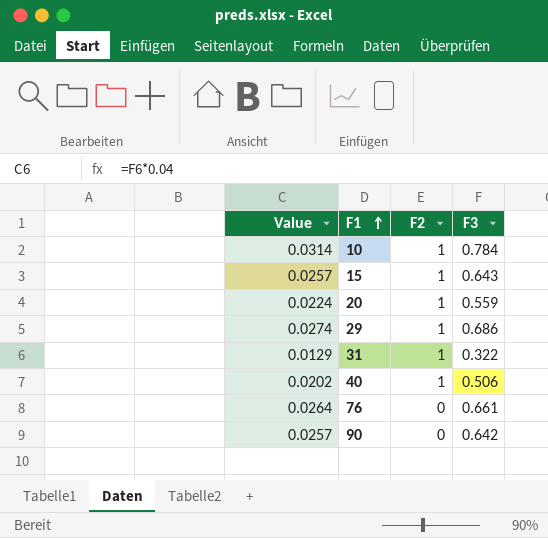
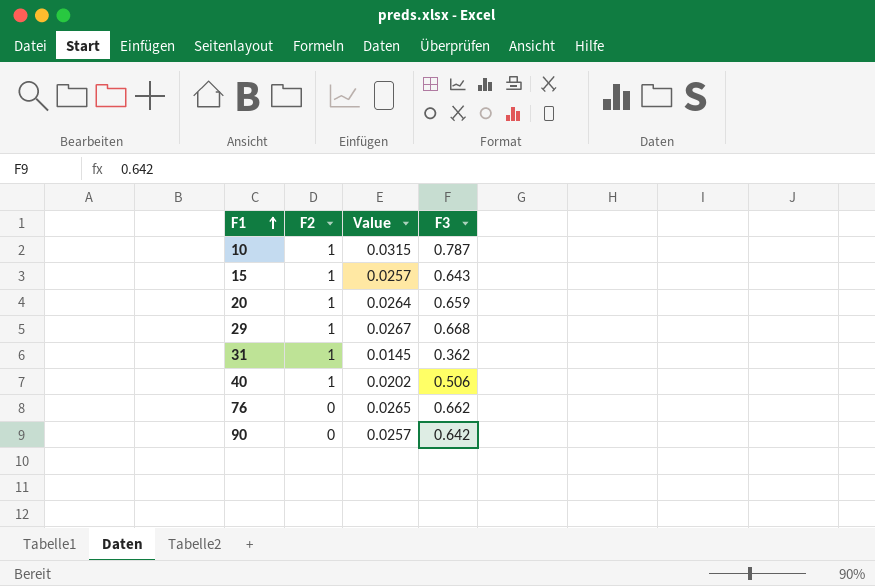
column Value | position: 1 -> 3
10 | Value: 0.0314 -> 0.0315
10 | F3: 0.784 -> 0.787
20 | Value: 0.0224 -> 0.0264
20 | F3: 0.559 -> 0.659
29 | Value: 0.0274 -> 0.0267
29 | F3: 0.686 -> 0.668
31 | Value: 0.0129 -> 0.0145
31 | F3: 0.322 -> 0.362
76 | Value: 0.0264 -> 0.0265
76 | F3: 0.661 -> 0.662

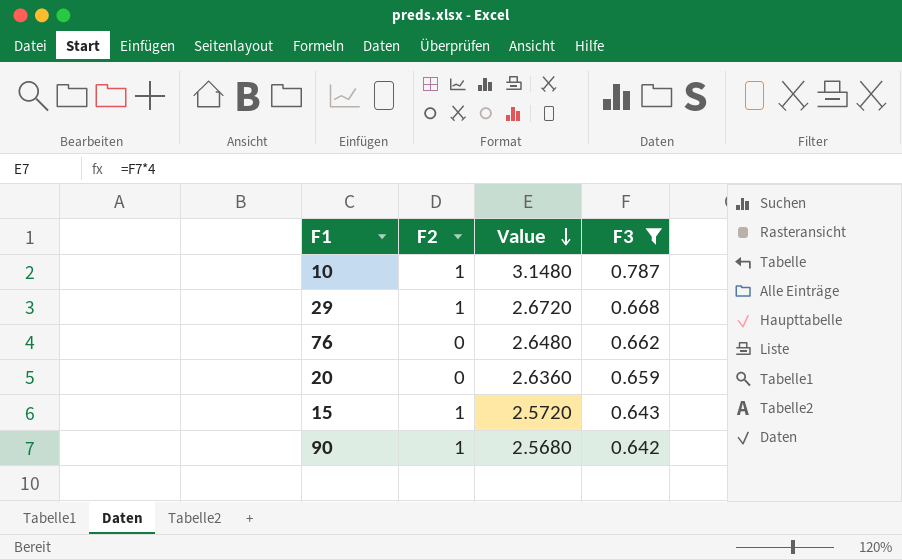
filter: none -> F3 >= 0.642
row order: F1 ascending -> Value descending
column Value | formula: [F3] * 0.04 -> [F3] * 4
20 | F2: 1 -> 0
90 | F2: 0 -> 1

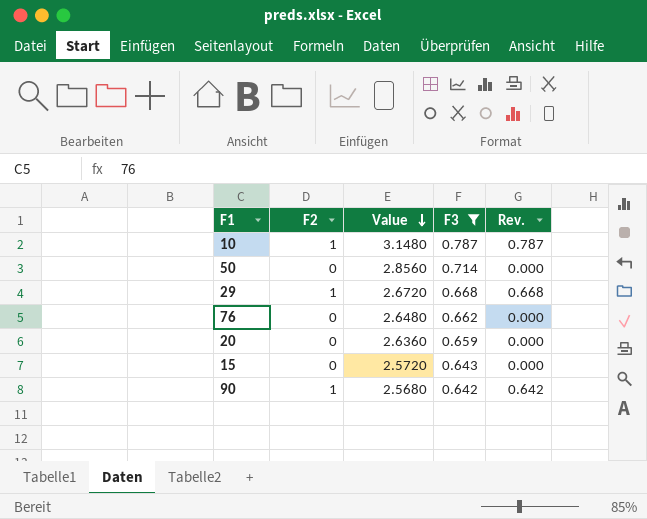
column Rev. | formula: none -> [F2] * [F3]
row 50: none -> 0 | 2.8560 | 0.714 | 0.000
15 | F2: 1 -> 0

